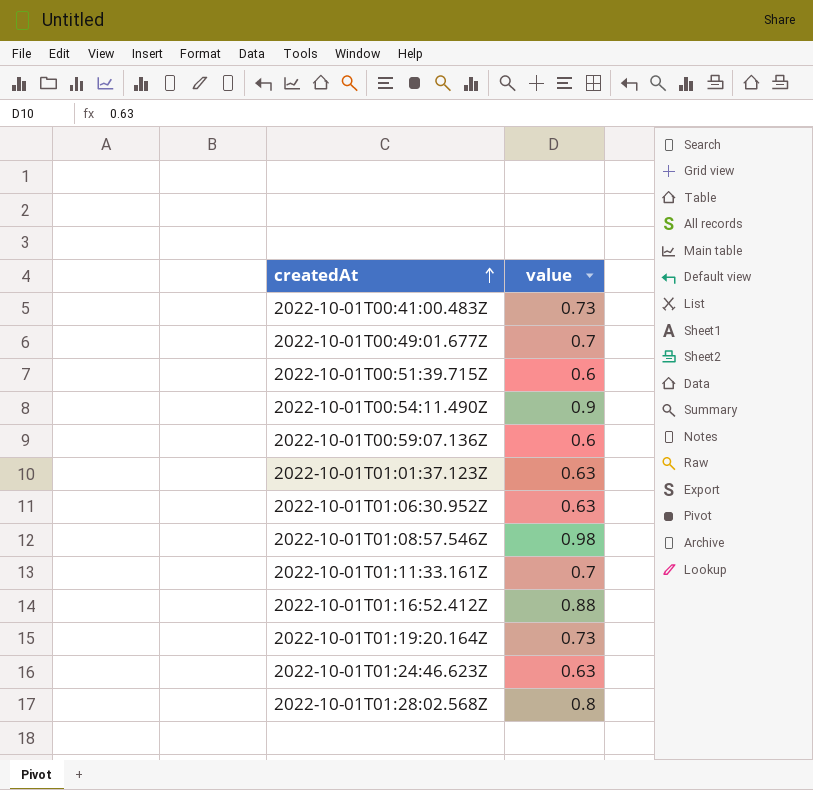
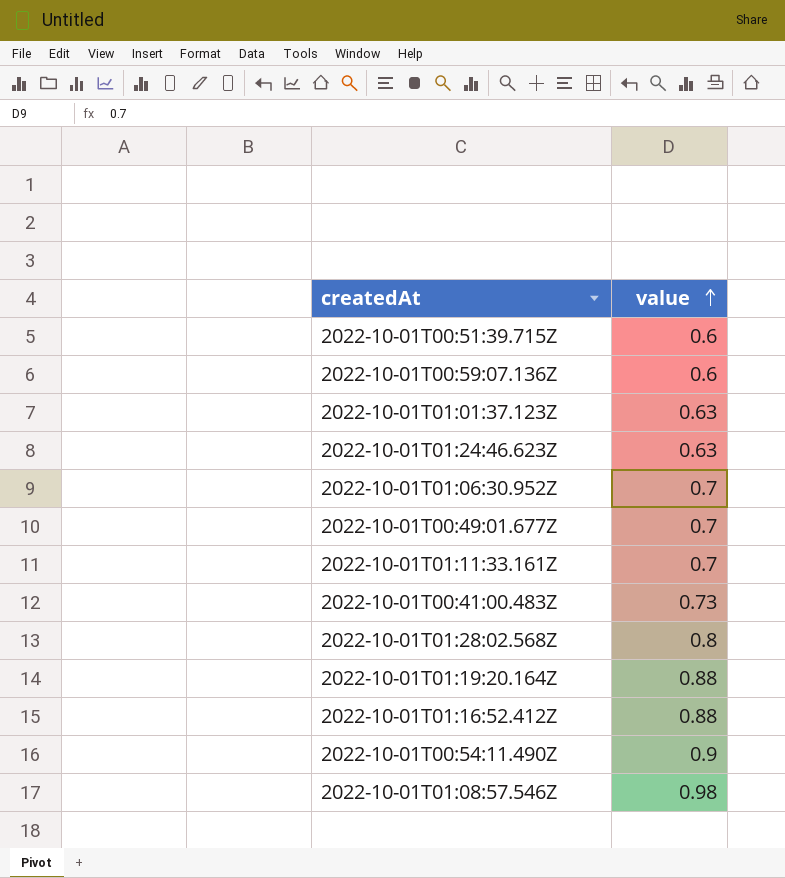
row order: createdAt ascending -> value ascending
2022-10-01T01:06:30.952Z | value: 0.63 -> 0.7
2022-10-01T01:19:20.164Z | value: 0.73 -> 0.88

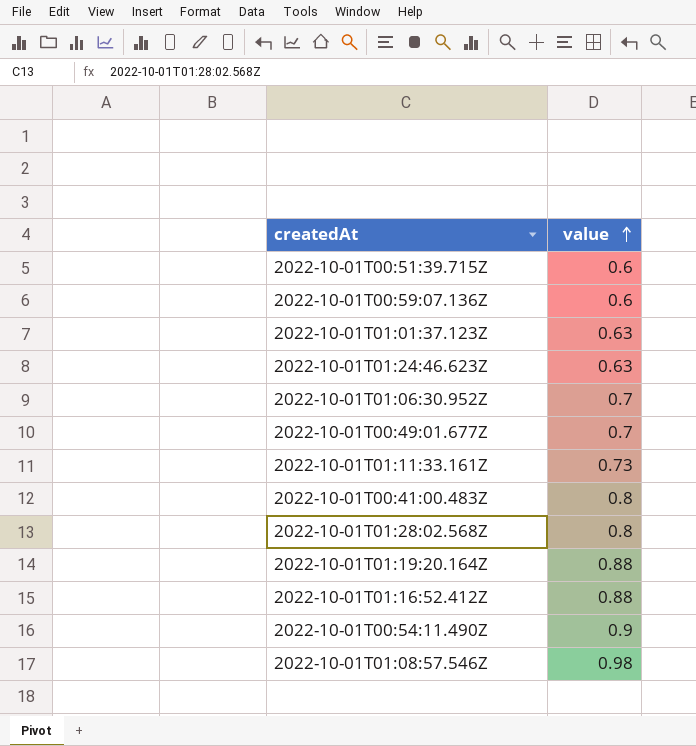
2022-10-01T01:11:33.161Z | value: 0.7 -> 0.73
2022-10-01T00:41:00.483Z | value: 0.73 -> 0.8

